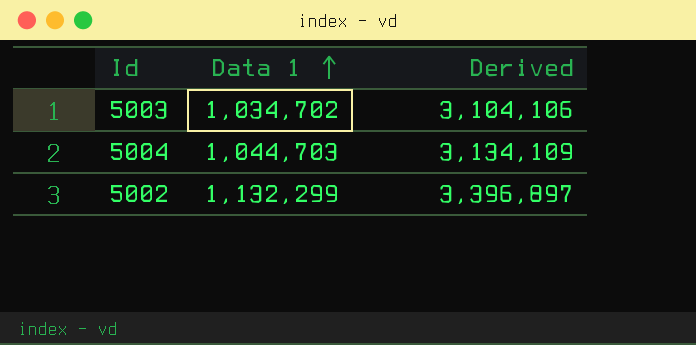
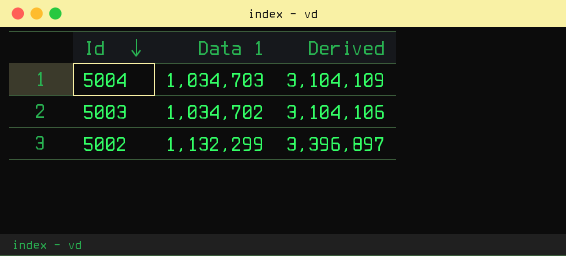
row order: Data 1 ascending -> Id descending
5004 | Data 1: 1,044,703 -> 1,034,703
5004 | Derived: 3,134,109 -> 3,104,109

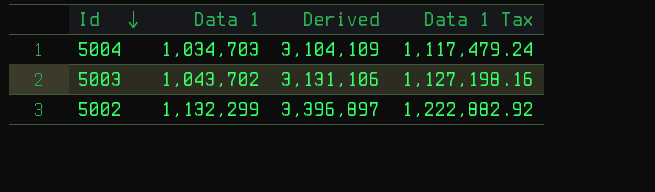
column Data 1 Tax | formula: none -> [Data 1] * 1.08
5003 | Data 1: 1,034,702 -> 1,043,702
5003 | Derived: 3,104,106 -> 3,131,106

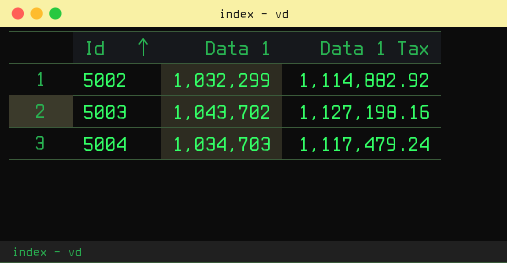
row order: Id descending -> Id ascending
column Derived | formula: [Data 1] * 3 -> none
5002 | Data 1: 1,132,299 -> 1,032,299
5002 | Data 1 Tax: 1,222,882.92 -> 1,114,882.92

